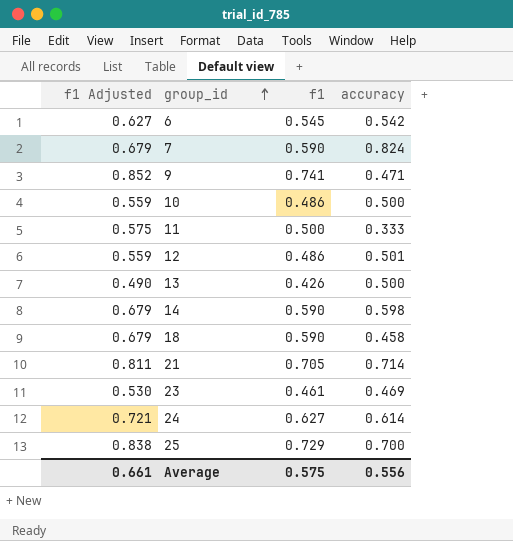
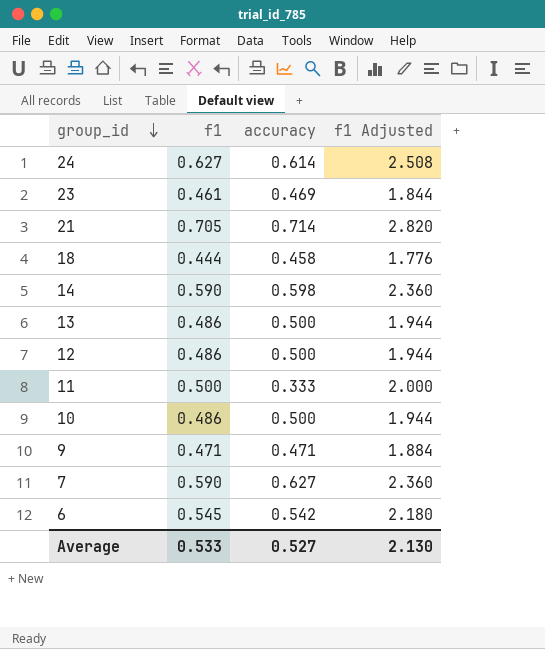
row order: group_id ascending -> group_id descending
column f1 Adjusted | formula: [f1] * 1.15 -> [f1] * 4
column f1 Adjusted | position: 1 -> 4
row 25: 0.838 | 0.729 | 0.700 -> none
18 | f1: 0.590 -> 0.444
13 | f1: 0.426 -> 0.486
12 | accuracy: 0.501 -> 0.500
9 | f1: 0.741 -> 0.471
7 | accuracy: 0.824 -> 0.627
Average | f1: 0.575 -> 0.533
Average | accuracy: 0.556 -> 0.527
Average | f1 Adjusted: 0.661 -> 2.130

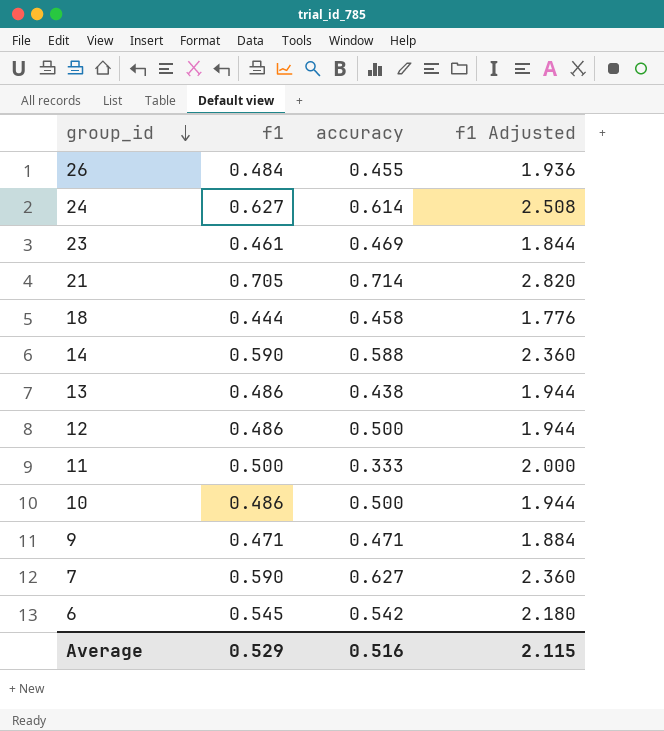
row 26: none -> 0.484 | 0.455 | 1.936
14 | accuracy: 0.598 -> 0.588
13 | accuracy: 0.500 -> 0.438
Average | f1: 0.533 -> 0.529
Average | accuracy: 0.527 -> 0.516
Average | f1 Adjusted: 2.130 -> 2.115

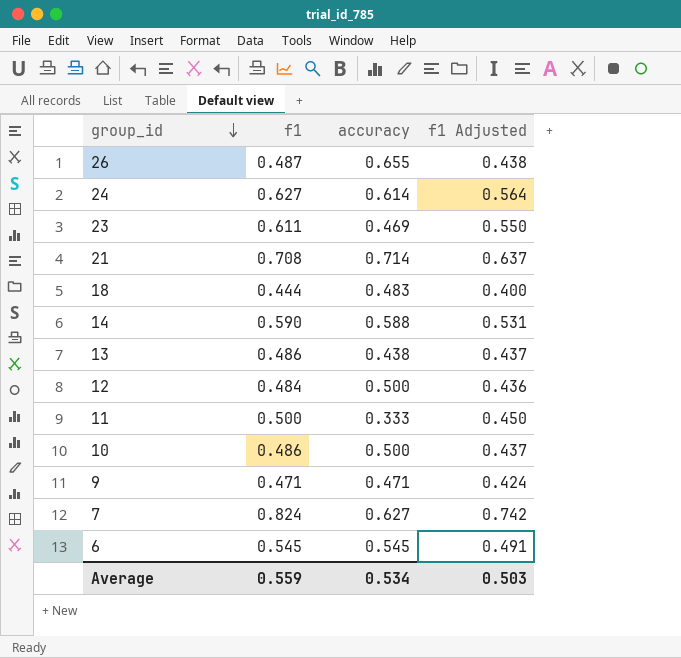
column f1 Adjusted | formula: [f1] * 4 -> [f1] * 0.9
26 | f1: 0.484 -> 0.487
26 | accuracy: 0.455 -> 0.655
23 | f1: 0.461 -> 0.611
21 | f1: 0.705 -> 0.708
18 | accuracy: 0.458 -> 0.483
12 | f1: 0.486 -> 0.484
7 | f1: 0.590 -> 0.824
6 | accuracy: 0.542 -> 0.545
Average | f1: 0.529 -> 0.559
Average | accuracy: 0.516 -> 0.534
Average | f1 Adjusted: 2.115 -> 0.503

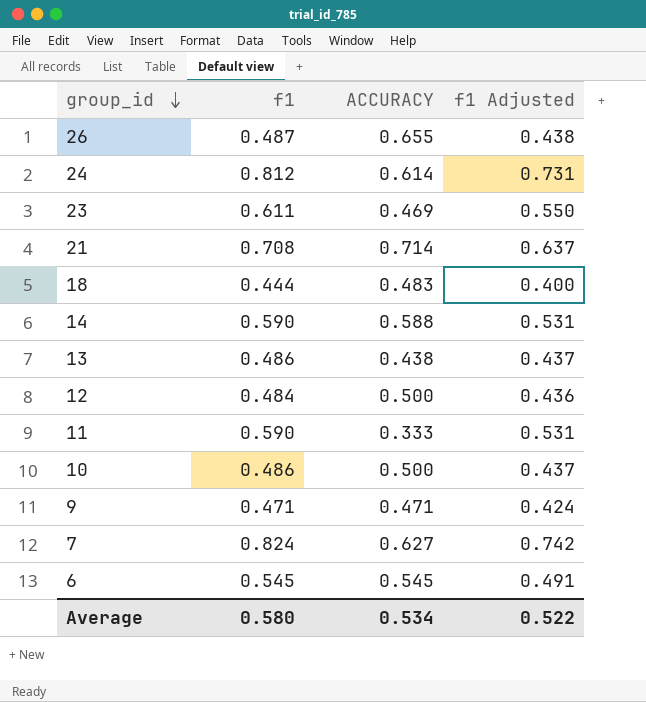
column name: accuracy -> ACCURACY
24 | f1: 0.627 -> 0.812
24 | f1 Adjusted: 0.564 -> 0.731
11 | f1: 0.500 -> 0.590
11 | f1 Adjusted: 0.450 -> 0.531
Average | f1: 0.559 -> 0.580
Average | f1 Adjusted: 0.503 -> 0.522

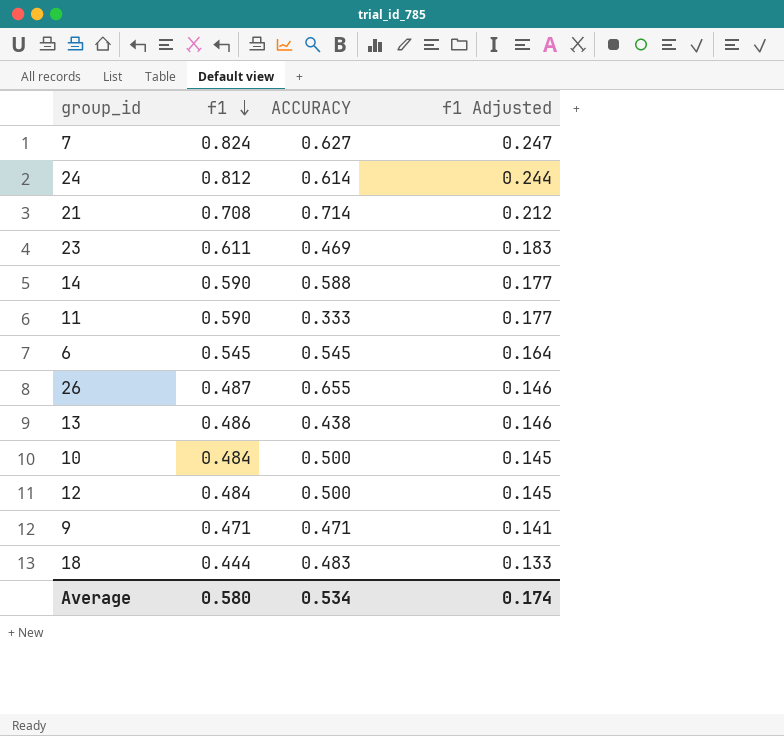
row order: group_id descending -> f1 descending
column f1 Adjusted | formula: [f1] * 0.9 -> [f1] * 0.3
10 | f1: 0.486 -> 0.484
Average | f1 Adjusted: 0.522 -> 0.174

